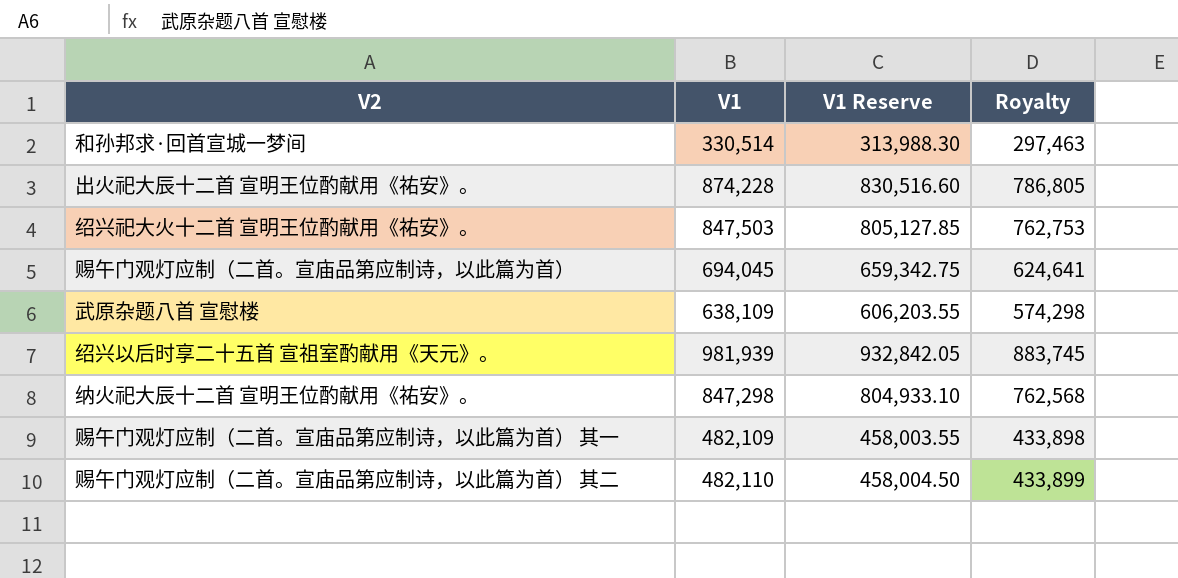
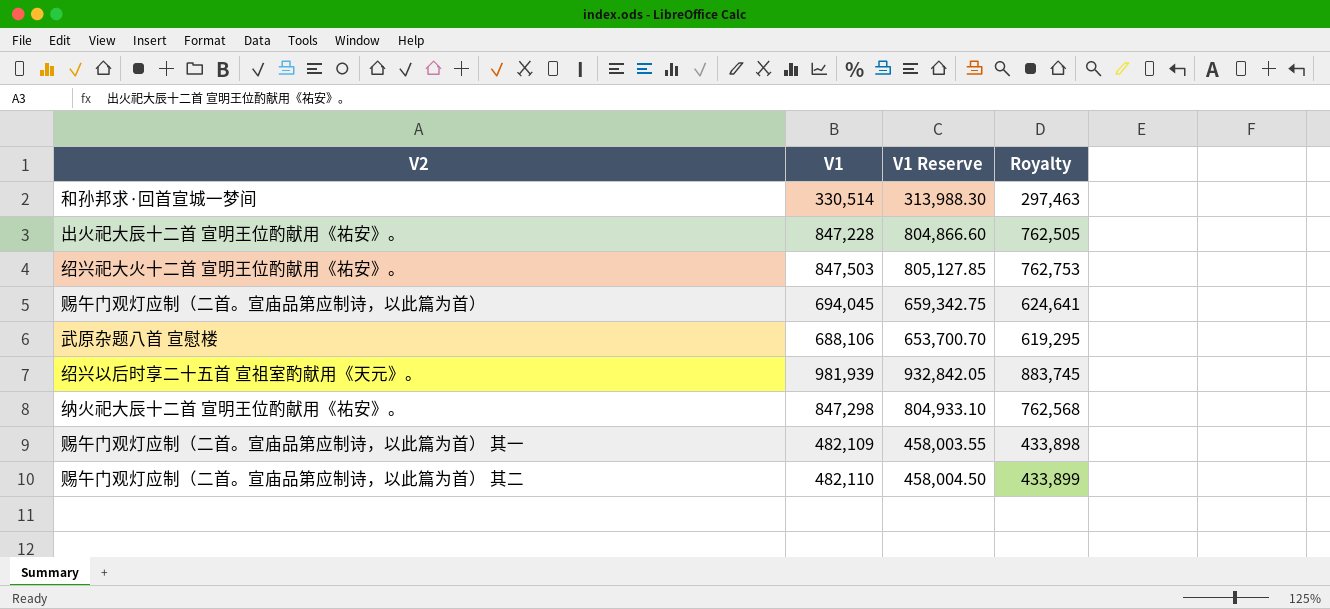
出火祀大辰十二首 宣明王位酌献用《祐安》。 | V1: 874,228 -> 847,228
出火祀大辰十二首 宣明王位酌献用《祐安》。 | V1 Reserve: 830,516.60 -> 804,866.60
出火祀大辰十二首 宣明王位酌献用《祐安》。 | Royalty: 786,805 -> 762,505
武原杂题八首 宣慰楼 | V1: 638,109 -> 688,106
武原杂题八首 宣慰楼 | V1 Reserve: 606,203.55 -> 653,700.70
武原杂题八首 宣慰楼 | Royalty: 574,298 -> 619,295

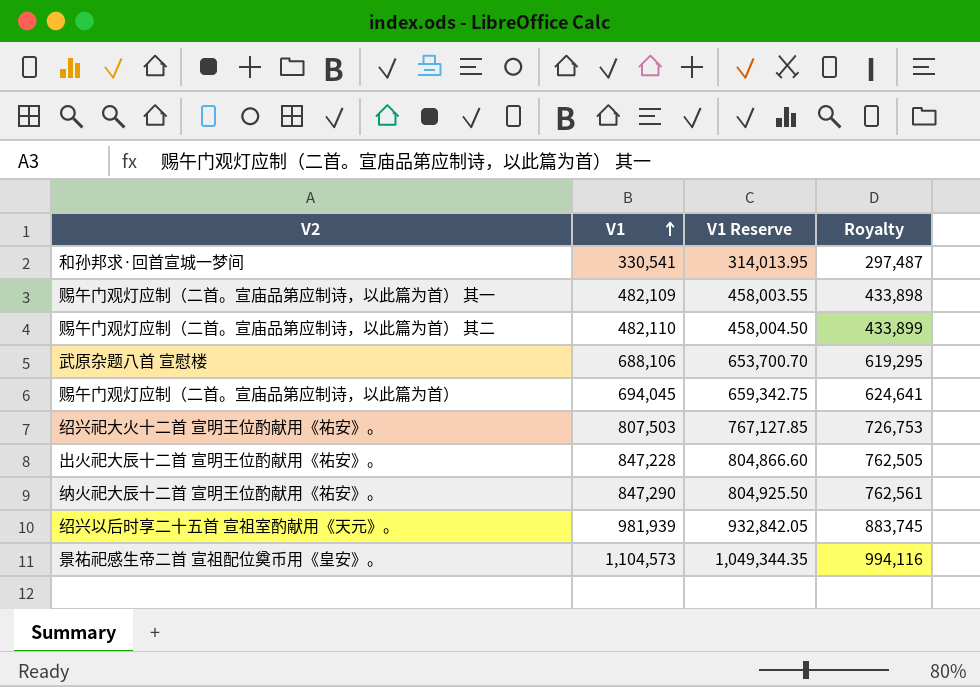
row order: none -> V1 ascending
和孙邦求·回首宣城一梦间 | V1: 330,514 -> 330,541
和孙邦求·回首宣城一梦间 | V1 Reserve: 313,988.30 -> 314,013.95
和孙邦求·回首宣城一梦间 | Royalty: 297,463 -> 297,487
绍兴祀大火十二首 宣明王位酌献用《祐安》。 | V1: 847,503 -> 807,503
绍兴祀大火十二首 宣明王位酌献用《祐安》。 | V1 Reserve: 805,127.85 -> 767,127.85
绍兴祀大火十二首 宣明王位酌献用《祐安》。 | Royalty: 762,753 -> 726,753
纳火祀大辰十二首 宣明王位酌献用《祐安》。 | V1: 847,298 -> 847,290
纳火祀大辰十二首 宣明王位酌献用《祐安》。 | V1 Reserve: 804,933.10 -> 804,925.50
纳火祀大辰十二首 宣明王位酌献用《祐安》。 | Royalty: 762,568 -> 762,561
row 景祐祀感生帝二首 宣祖配位奠币用《皇安》。: none -> 1,104,573 | 1,049,344.35 | 994,116

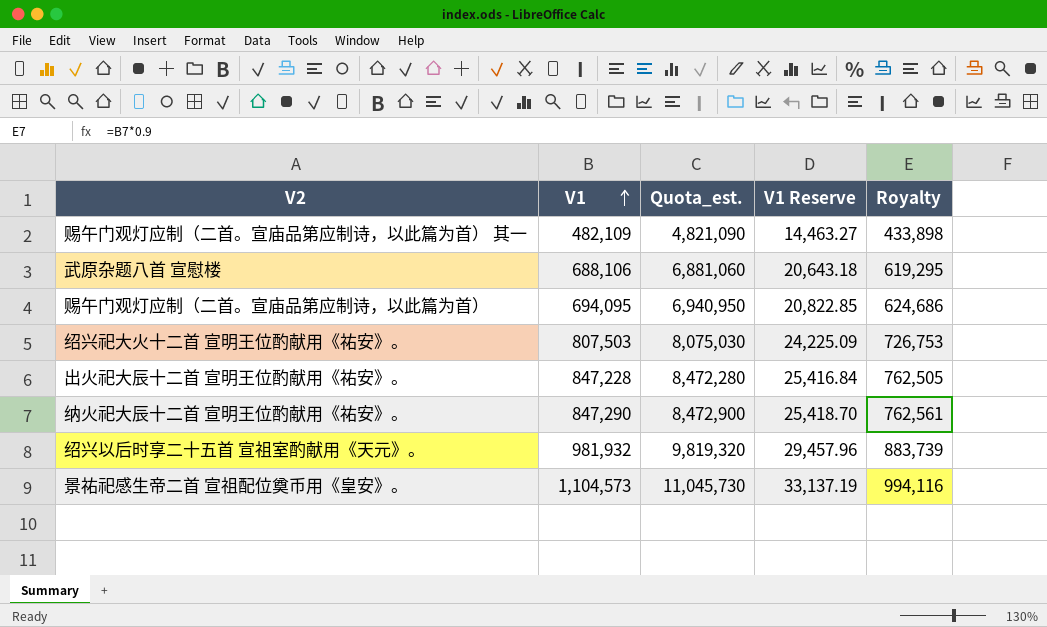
column Quota_est. | formula: none -> [V1] * 10
column V1 Reserve | formula: [V1] * 0.95 -> [V1] * 0.03
row 和孙邦求·回首宣城一梦间: 330,541 | 314,013.95 | 297,487 -> none
row 赐午门观灯应制（二首。宣庙品第应制诗，以此篇为首） 其二: 482,110 | 458,004.50 | 433,899 -> none
赐午门观灯应制（二首。宣庙品第应制诗，以此篇为首） | V1: 694,045 -> 694,095
赐午门观灯应制（二首。宣庙品第应制诗，以此篇为首） | Royalty: 624,641 -> 624,686
绍兴以后时享二十五首 宣祖室酌献用《天元》。 | V1: 981,939 -> 981,932
绍兴以后时享二十五首 宣祖室酌献用《天元》。 | Royalty: 883,745 -> 883,739

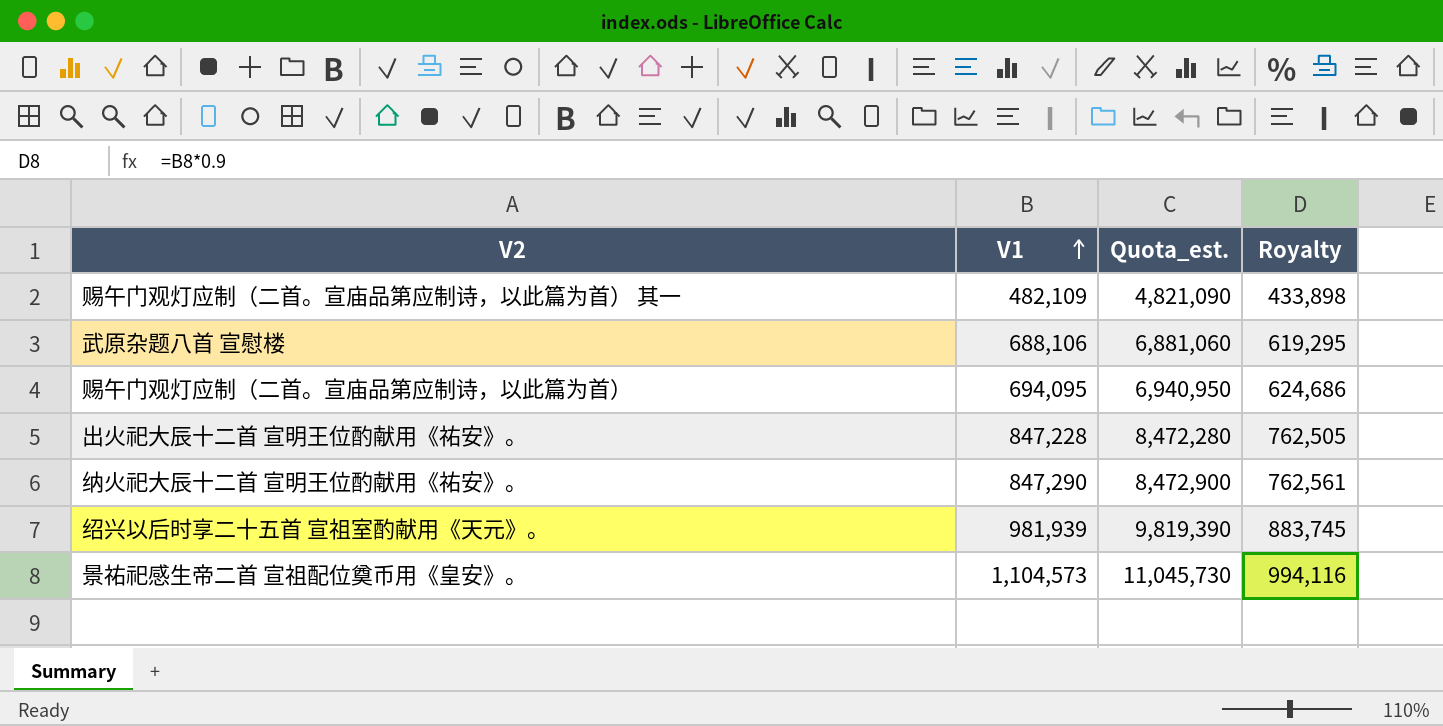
column V1 Reserve | formula: [V1] * 0.03 -> none
row 绍兴祀大火十二首 宣明王位酌献用《祐安》。: 807,503 | 8,075,030 | 24,225.09 | 726,753 -> none
绍兴以后时享二十五首 宣祖室酌献用《天元》。 | V1: 981,932 -> 981,939
绍兴以后时享二十五首 宣祖室酌献用《天元》。 | Quota_est.: 9,819,320 -> 9,819,390
绍兴以后时享二十五首 宣祖室酌献用《天元》。 | Royalty: 883,739 -> 883,745

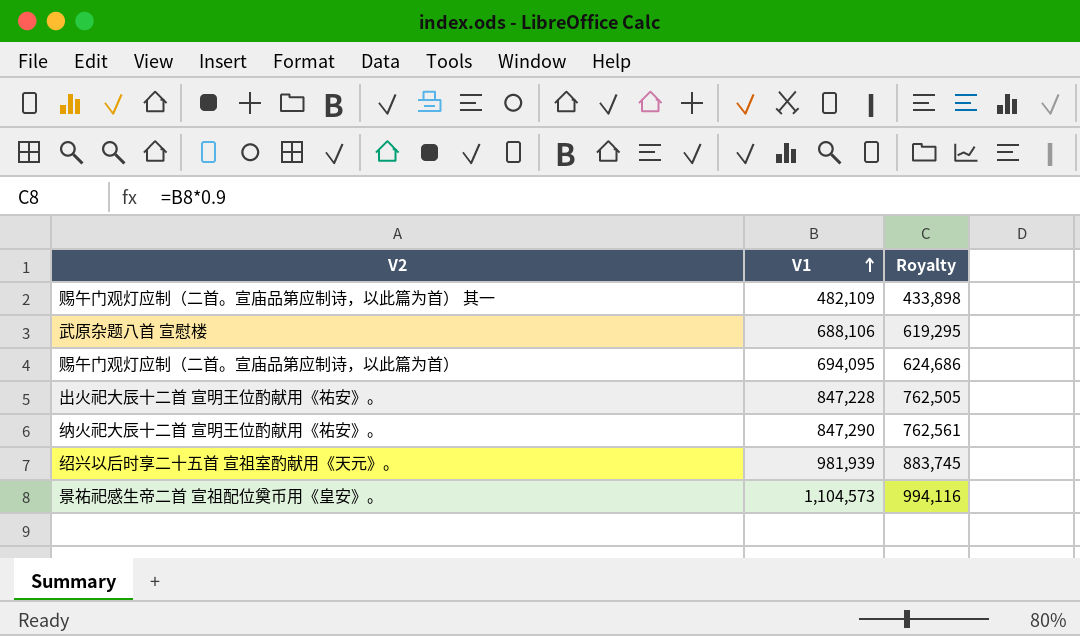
column Quota_est. | formula: [V1] * 10 -> none

